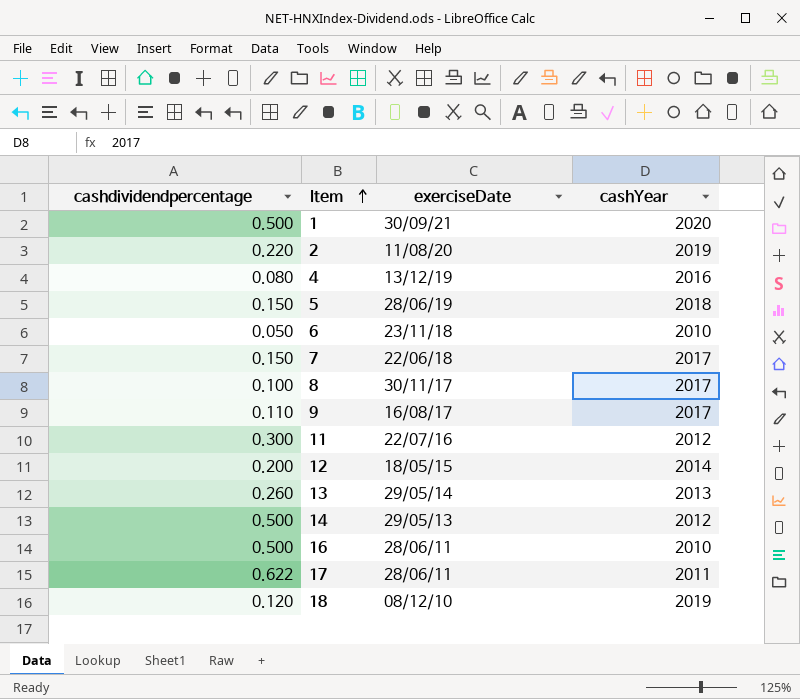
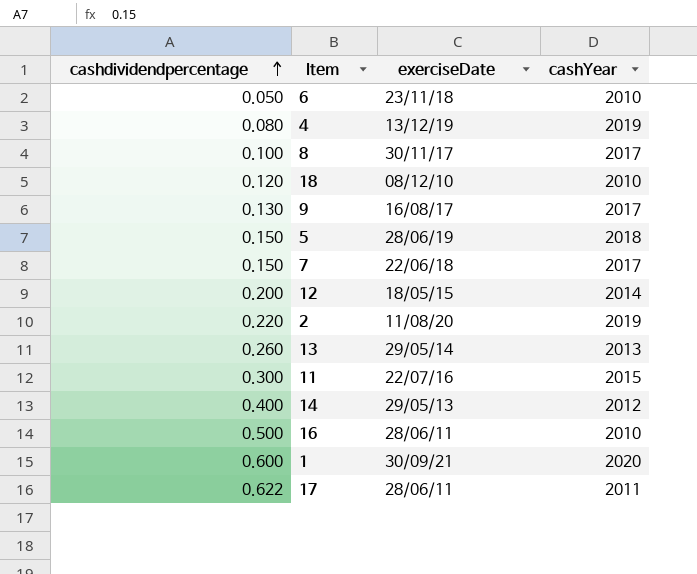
row order: Item ascending -> cashdividendpercentage ascending
4 | cashYear: 2016 -> 2019
18 | cashYear: 2019 -> 2010
9 | cashdividendpercentage: 0.110 -> 0.130
11 | cashYear: 2012 -> 2015
14 | cashdividendpercentage: 0.500 -> 0.400
1 | cashdividendpercentage: 0.500 -> 0.600

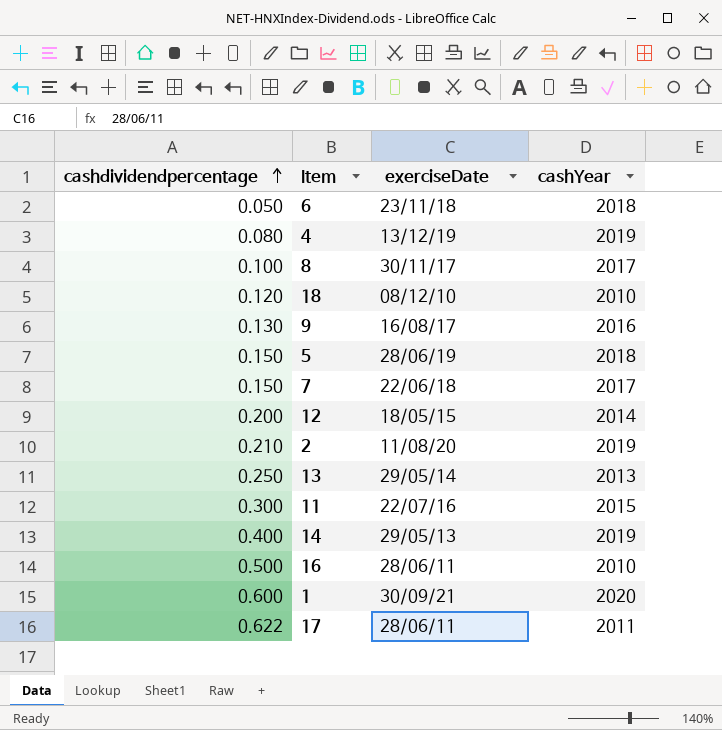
6 | cashYear: 2010 -> 2018
9 | cashYear: 2017 -> 2016
2 | cashdividendpercentage: 0.220 -> 0.210
13 | cashdividendpercentage: 0.260 -> 0.250
14 | cashYear: 2012 -> 2019

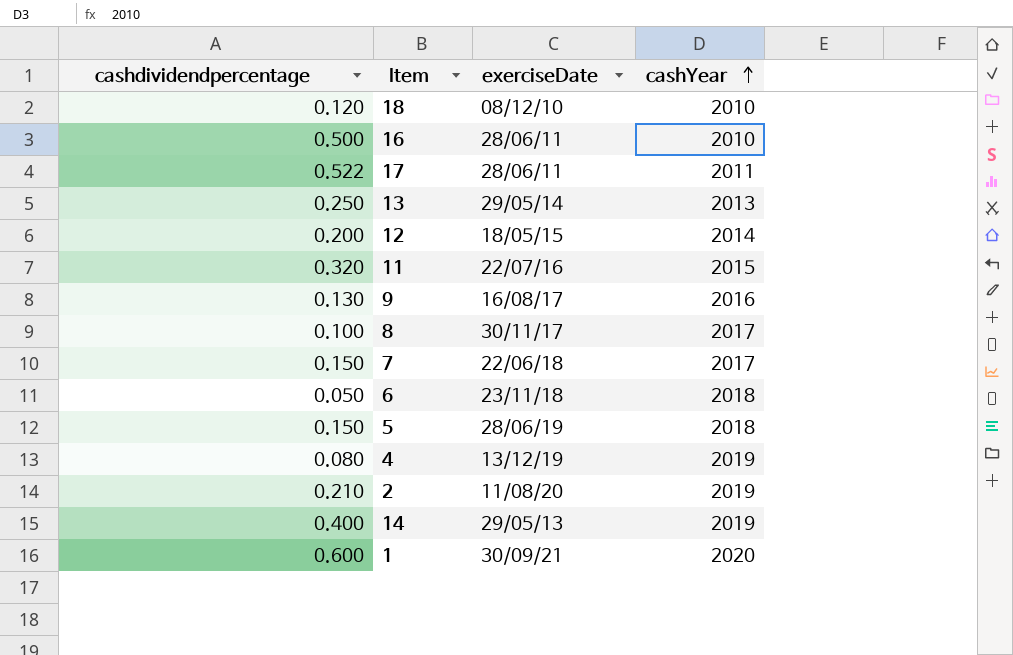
row order: cashdividendpercentage ascending -> cashYear ascending
17 | cashdividendpercentage: 0.622 -> 0.522
11 | cashdividendpercentage: 0.300 -> 0.320

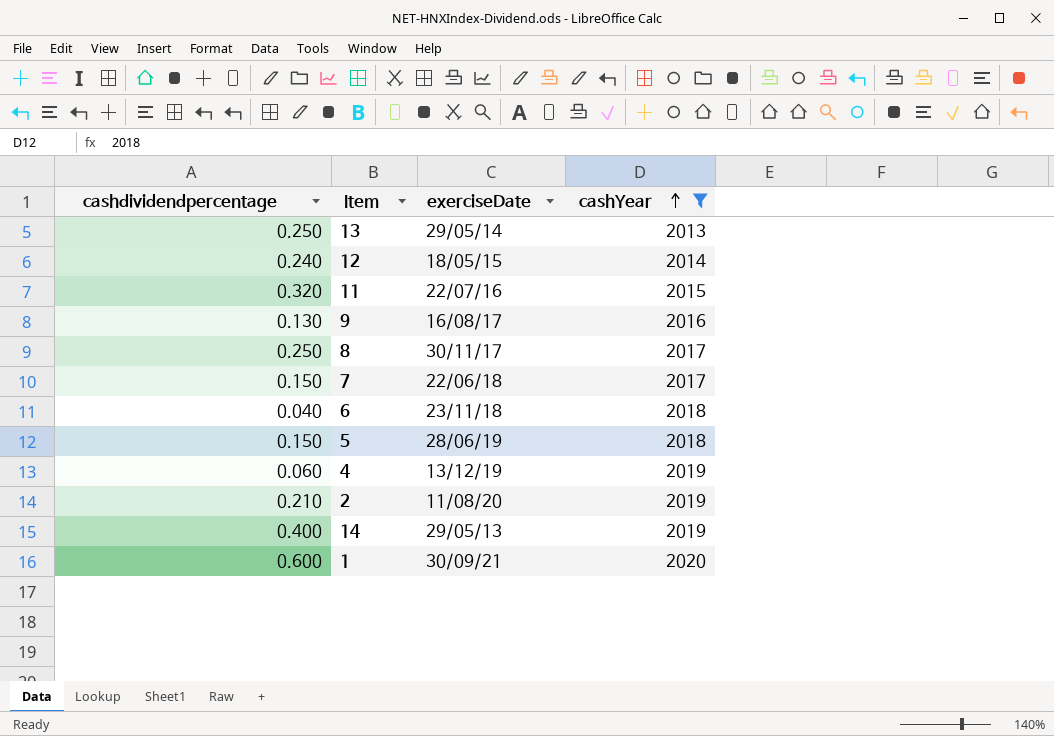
filter: none -> cashYear >= 2013
12 | cashdividendpercentage: 0.200 -> 0.240
8 | cashdividendpercentage: 0.100 -> 0.250
6 | cashdividendpercentage: 0.050 -> 0.040
4 | cashdividendpercentage: 0.080 -> 0.060

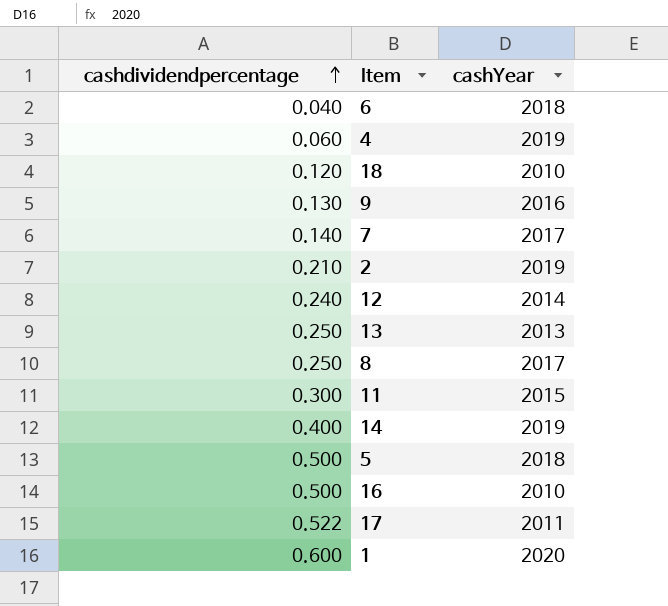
filter: cashYear >= 2013 -> none
row order: cashYear ascending -> cashdividendpercentage ascending
column exerciseDate | position: 3 -> none
7 | cashdividendpercentage: 0.150 -> 0.140
11 | cashdividendpercentage: 0.320 -> 0.300
5 | cashdividendpercentage: 0.150 -> 0.500

